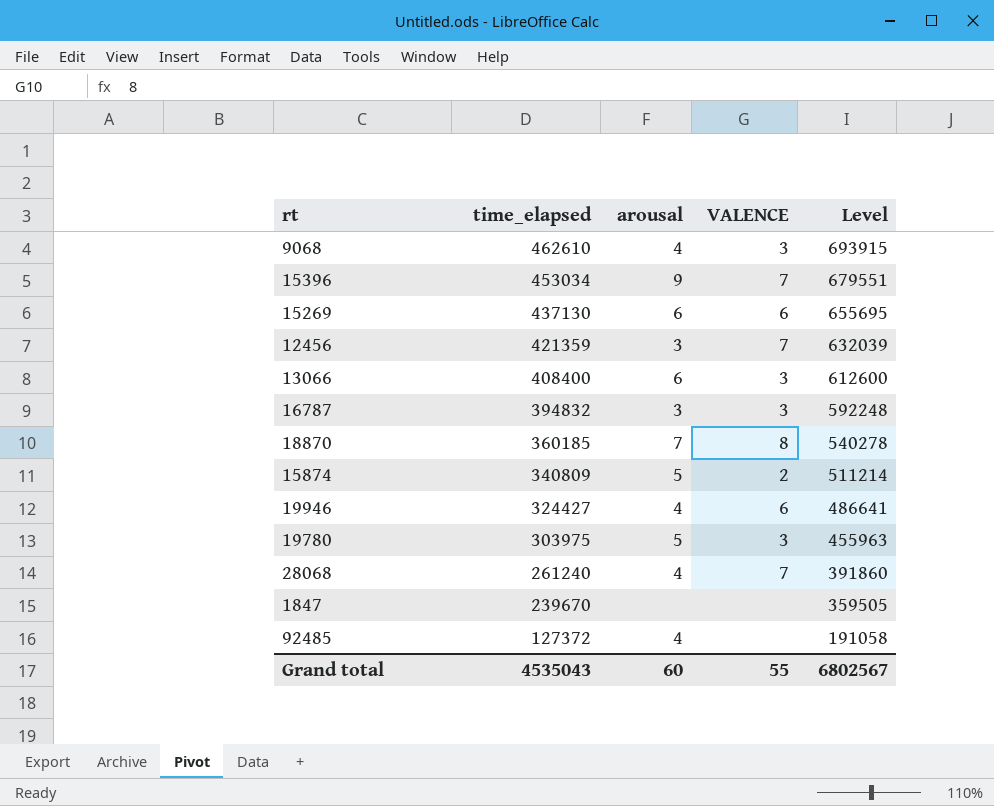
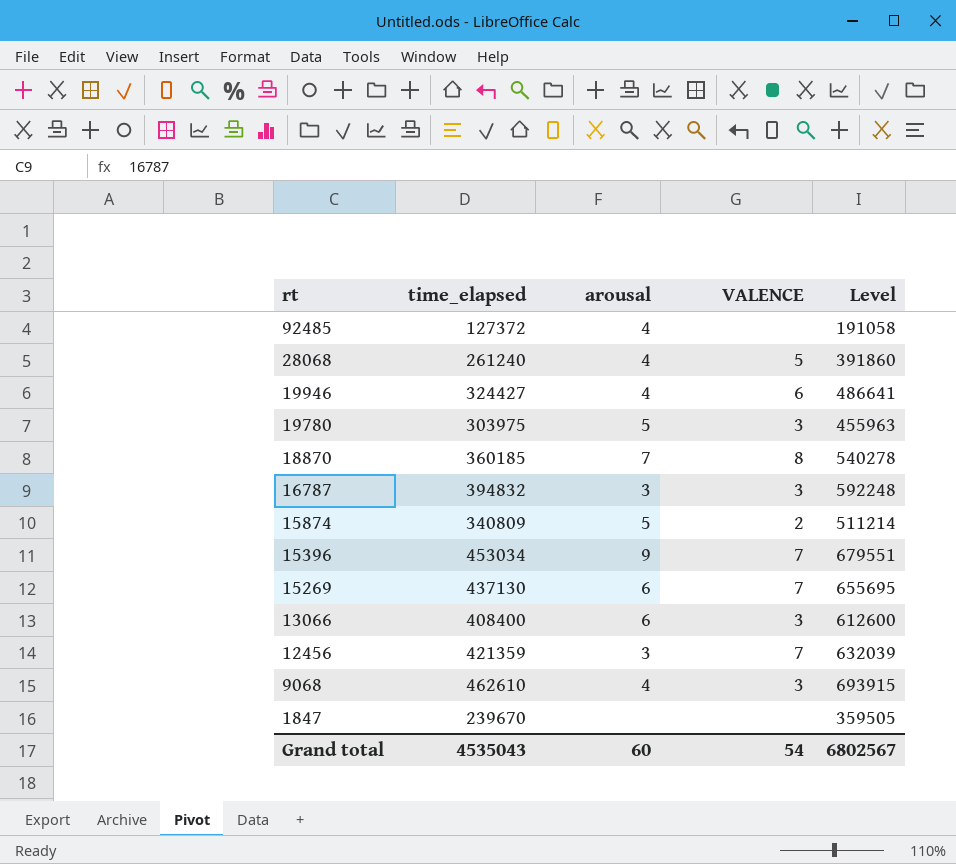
row order: time_elapsed descending -> rt descending
28068 | VALENCE: 7 -> 5
15269 | VALENCE: 6 -> 7
Grand total | VALENCE: 55 -> 54

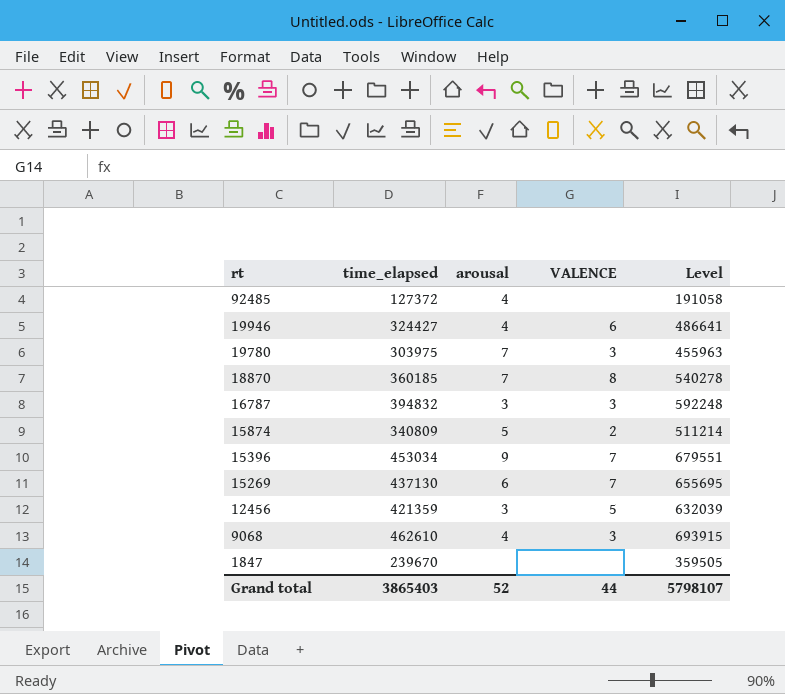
row 28068: 261240 | 4 | 5 | 391860 -> none
row 13066: 408400 | 6 | 3 | 612600 -> none
19780 | arousal: 5 -> 7
12456 | VALENCE: 7 -> 5
Grand total | time_elapsed: 4535043 -> 3865403
Grand total | arousal: 60 -> 52
Grand total | VALENCE: 54 -> 44
Grand total | Level: 6802567 -> 5798107

